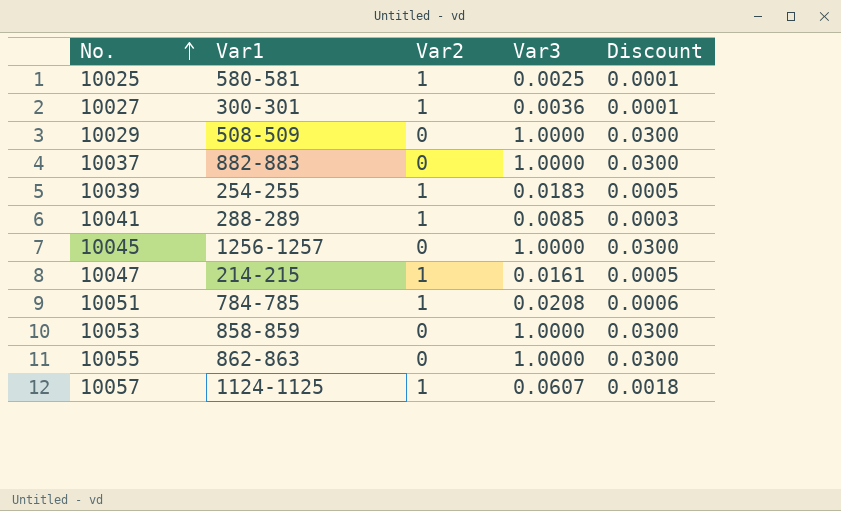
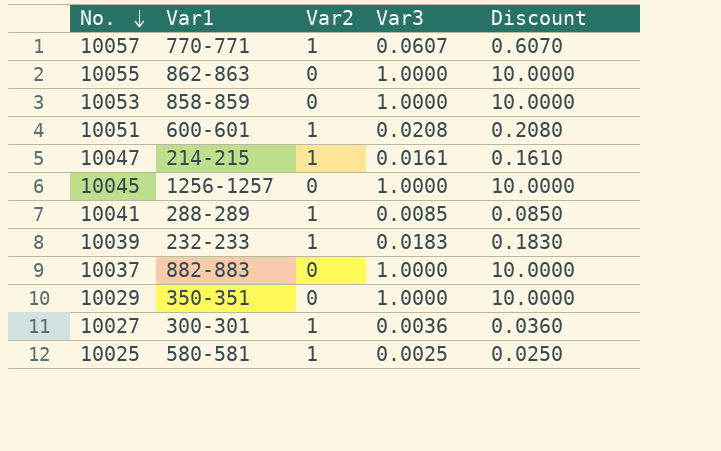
row order: No. ascending -> No. descending
column Discount | formula: [Var3] * 0.03 -> [Var3] * 10
10057 | Var1: 1124-1125 -> 770-771
10051 | Var1: 784-785 -> 600-601
10039 | Var1: 254-255 -> 232-233
10029 | Var1: 508-509 -> 350-351

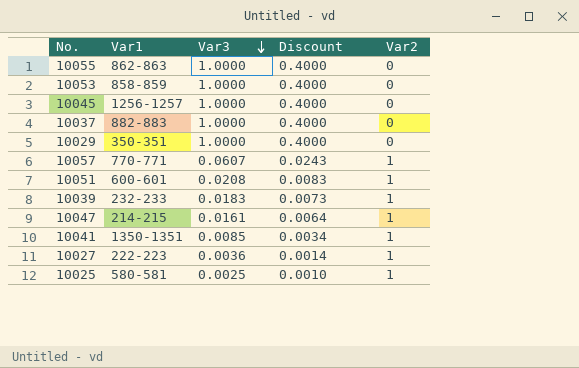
row order: No. descending -> Var3 descending
column Discount | formula: [Var3] * 10 -> [Var3] * 0.4
column Var2 | position: 3 -> 5
10041 | Var1: 288-289 -> 1350-1351
10027 | Var1: 300-301 -> 222-223

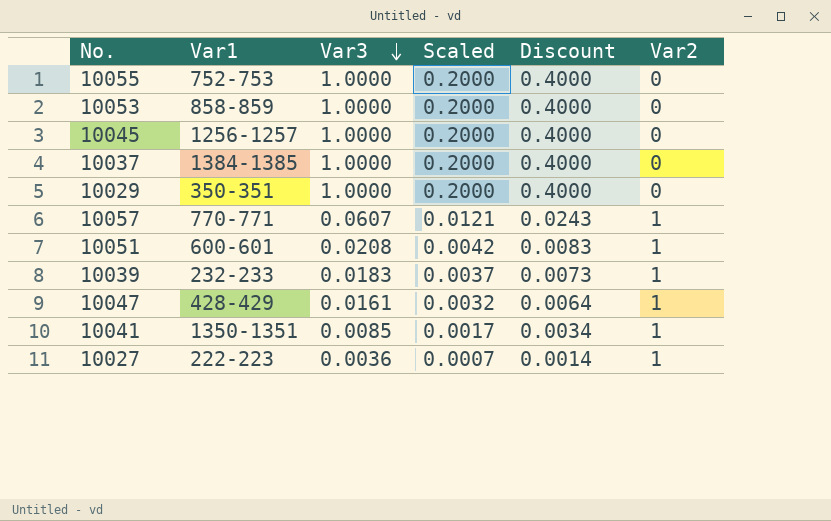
column Scaled | formula: none -> [Var3] * 0.2
row 10025: 580-581 | 0.0025 | 0.0010 | 1 -> none
10055 | Var1: 862-863 -> 752-753
10037 | Var1: 882-883 -> 1384-1385
10047 | Var1: 214-215 -> 428-429

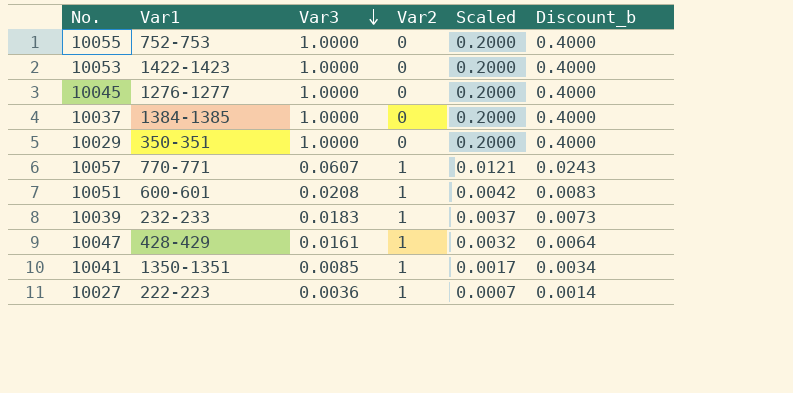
column Var2 | position: 6 -> 4
column name: Discount -> Discount_b
10053 | Var1: 858-859 -> 1422-1423
10045 | Var1: 1256-1257 -> 1276-1277

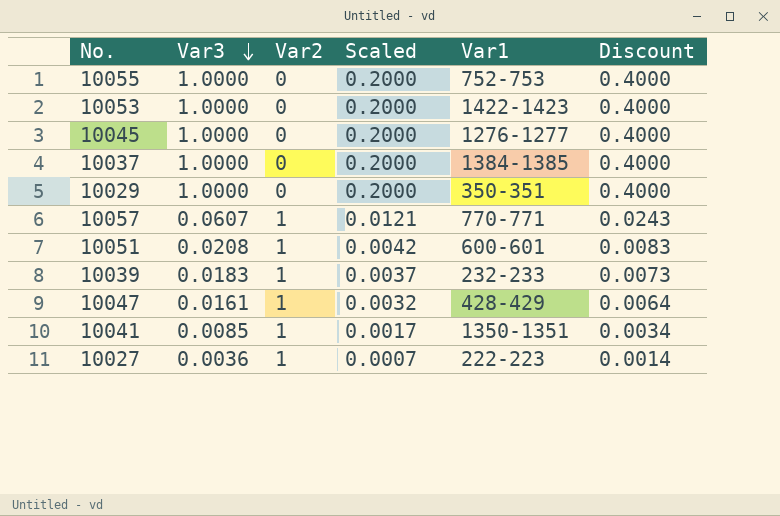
column Var1 | position: 2 -> 5
column name: Discount_b -> Discount

